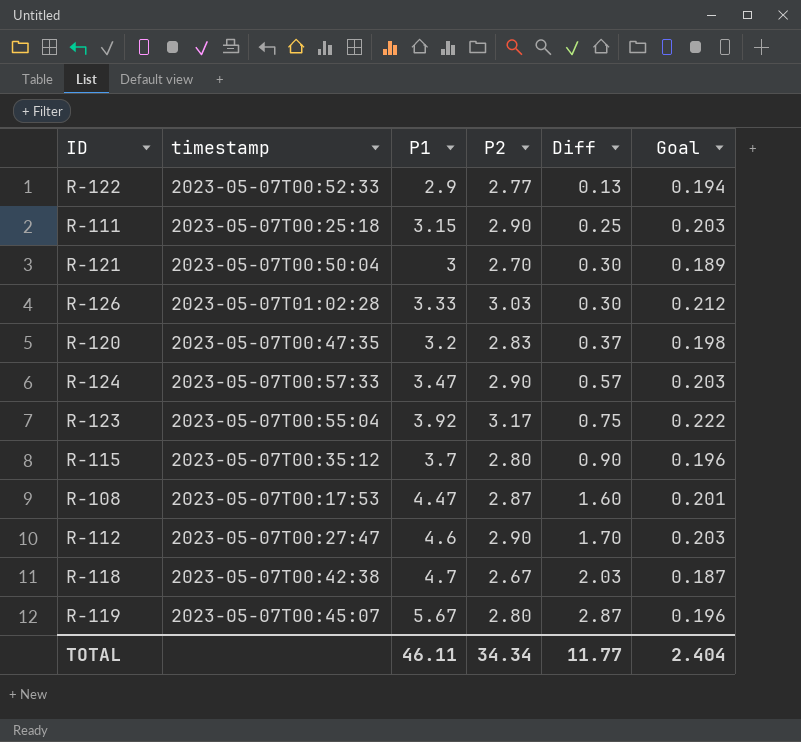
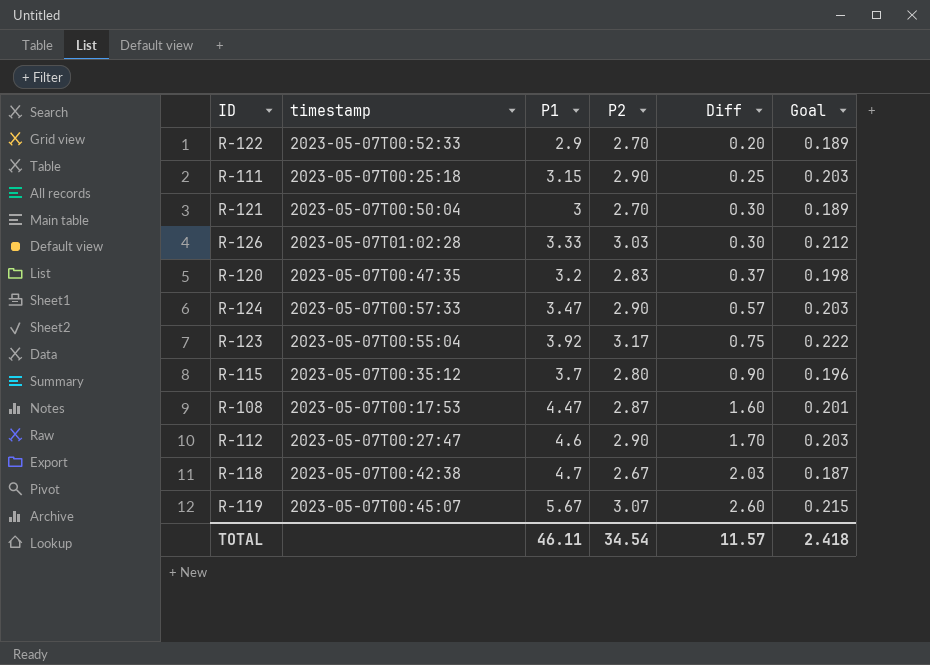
R-122 | P2: 2.77 -> 2.70
R-122 | Diff: 0.13 -> 0.20
R-122 | Goal: 0.194 -> 0.189
R-119 | P2: 2.80 -> 3.07
R-119 | Diff: 2.87 -> 2.60
R-119 | Goal: 0.196 -> 0.215
TOTAL | P2: 34.34 -> 34.54
TOTAL | Diff: 11.77 -> 11.57
TOTAL | Goal: 2.404 -> 2.418

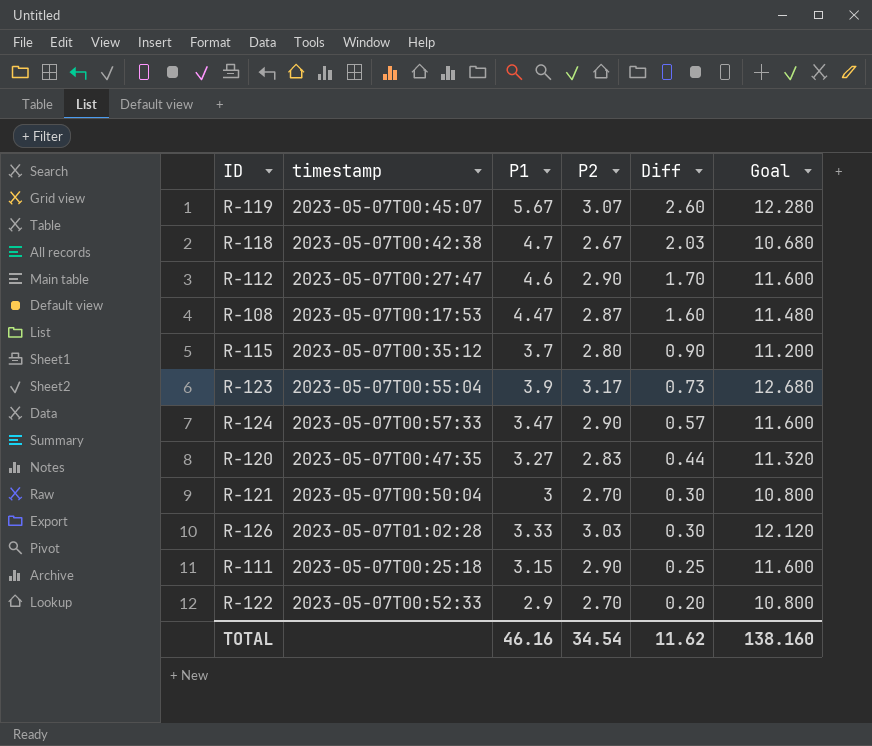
row order: Diff ascending -> Diff descending
column Goal | formula: [P2] * 0.07 -> [P2] * 4
R-123 | P1: 3.92 -> 3.9
R-123 | Diff: 0.75 -> 0.73
R-120 | P1: 3.2 -> 3.27
R-120 | Diff: 0.37 -> 0.44
TOTAL | P1: 46.11 -> 46.16
TOTAL | Diff: 11.57 -> 11.62
TOTAL | Goal: 2.418 -> 138.160

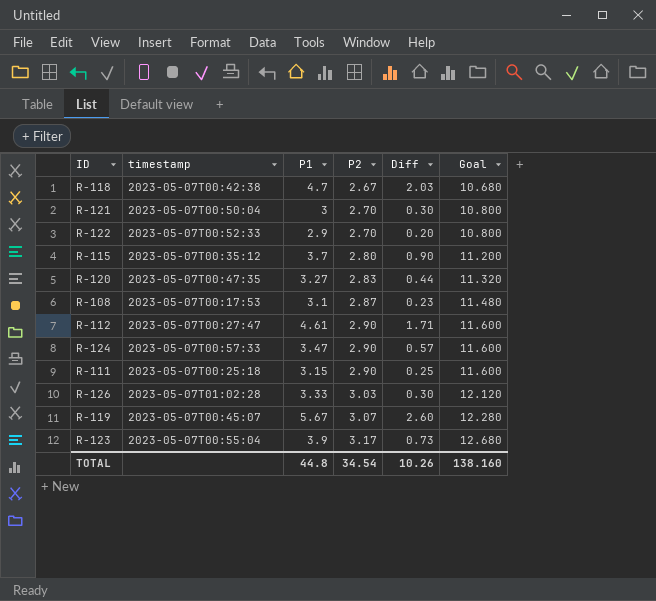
row order: Diff descending -> P2 ascending
R-108 | P1: 4.47 -> 3.1
R-108 | Diff: 1.60 -> 0.23
R-112 | P1: 4.6 -> 4.61
R-112 | Diff: 1.70 -> 1.71
TOTAL | P1: 46.16 -> 44.8
TOTAL | Diff: 11.62 -> 10.26

